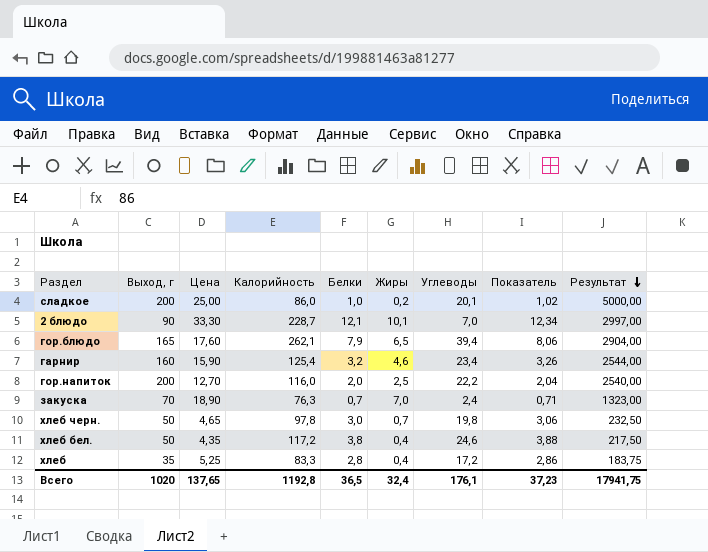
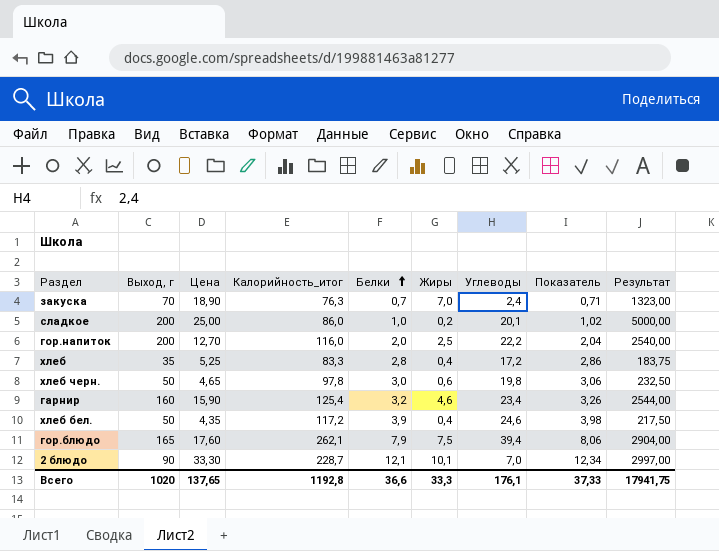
row order: Результат descending -> Белки ascending
column name: Калорийность -> Калорийность_итог
хлеб черн. | Жиры: 0,7 -> 0,6
хлеб бел. | Белки: 3,8 -> 3,9
хлеб бел. | Показатель: 3,88 -> 3,98
гор.блюдо | Жиры: 6,5 -> 7,5
Всего | Белки: 36,5 -> 36,6
Всего | Жиры: 32,4 -> 33,3
Всего | Показатель: 37,23 -> 37,33

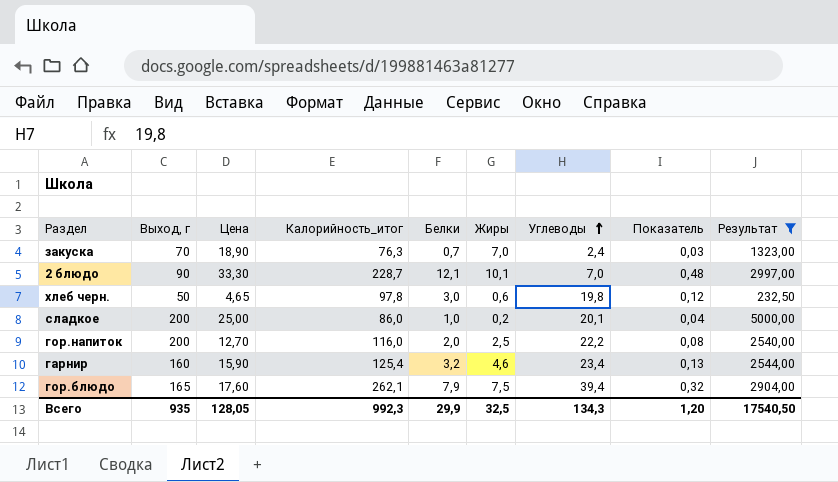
filter: none -> Результат >= 232,50
row order: Белки ascending -> Углеводы ascending
column Показатель | formula: [Белки] * 1,02 -> [Белки] * 0,04
Всего | Выход, г: 1020 -> 935
Всего | Цена: 137,65 -> 128,05
Всего | Калорийность_итог: 1192,8 -> 992,3
Всего | Белки: 36,6 -> 29,9
Всего | Жиры: 33,3 -> 32,5
Всего | Углеводы: 176,1 -> 134,3
Всего | Показатель: 37,33 -> 1,20
Всего | Результат: 17941,75 -> 17540,50

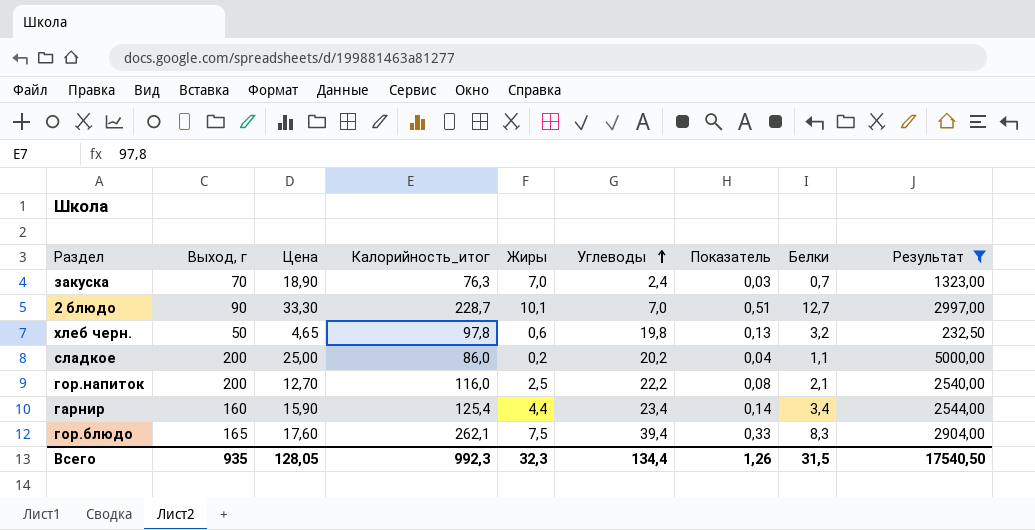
column Белки | position: 5 -> 8
2 блюдо | Показатель: 0,48 -> 0,51
2 блюдо | Белки: 12,1 -> 12,7
хлеб черн. | Показатель: 0,12 -> 0,13
хлеб черн. | Белки: 3,0 -> 3,2
сладкое | Углеводы: 20,1 -> 20,2
сладкое | Белки: 1,0 -> 1,1
гор.напиток | Белки: 2,0 -> 2,1
гарнир | Жиры: 4,6 -> 4,4
гарнир | Показатель: 0,13 -> 0,14
гарнир | Белки: 3,2 -> 3,4
гор.блюдо | Показатель: 0,32 -> 0,33
гор.блюдо | Белки: 7,9 -> 8,3
Всего | Жиры: 32,5 -> 32,3
Всего | Углеводы: 134,3 -> 134,4
Всего | Показатель: 1,20 -> 1,26
Всего | Белки: 29,9 -> 31,5

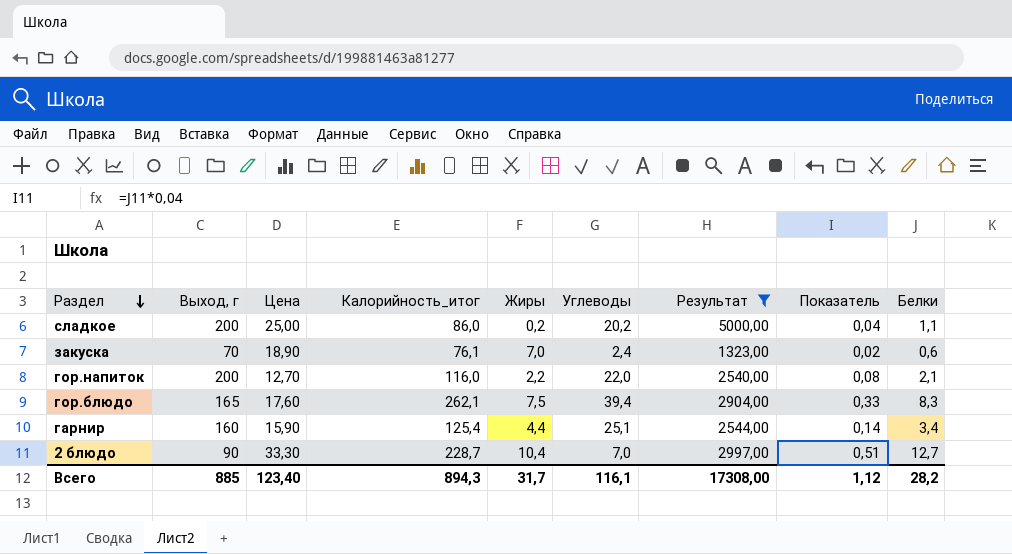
row order: Углеводы ascending -> Раздел descending
column Результат | position: 9 -> 7
row хлеб черн.: 50 | 4,65 | 97,8 | 0,6 | 19,8 | 0,13 | 3,2 | 232,50 -> none
закуска | Калорийность_итог: 76,3 -> 76,1
закуска | Показатель: 0,03 -> 0,02
закуска | Белки: 0,7 -> 0,6
гор.напиток | Жиры: 2,5 -> 2,2
гор.напиток | Углеводы: 22,2 -> 22,0
гарнир | Углеводы: 23,4 -> 25,1
2 блюдо | Жиры: 10,1 -> 10,4
Всего | Выход, г: 935 -> 885
Всего | Цена: 128,05 -> 123,40
Всего | Калорийность_итог: 992,3 -> 894,3
Всего | Жиры: 32,3 -> 31,7
Всего | Углеводы: 134,4 -> 116,1
Всего | Результат: 17540,50 -> 17308,00
Всего | Показатель: 1,26 -> 1,12
Всего | Белки: 31,5 -> 28,2

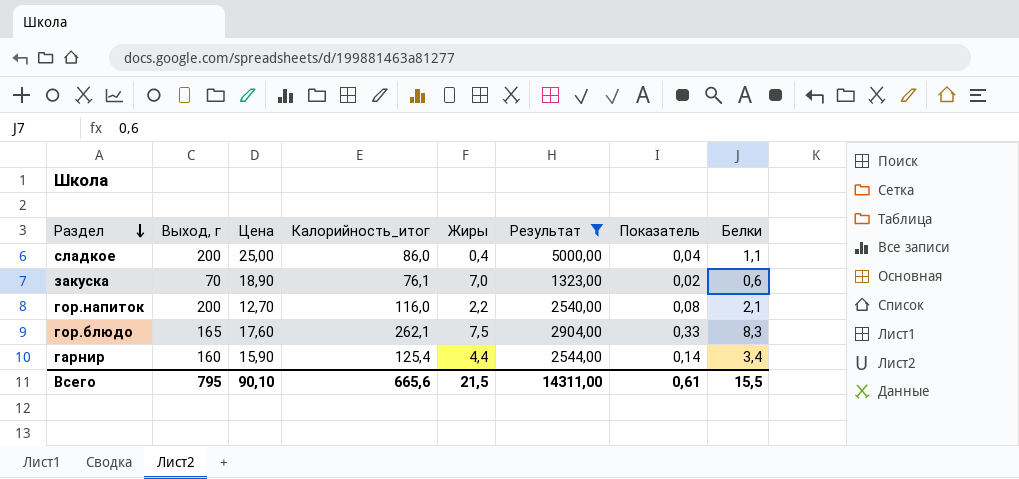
column Углеводы | position: 6 -> none
row 2 блюдо: 90 | 33,30 | 228,7 | 10,4 | 7,0 | 2997,00 | 0,51 | 12,7 -> none
сладкое | Жиры: 0,2 -> 0,4
Всего | Выход, г: 885 -> 795
Всего | Цена: 123,40 -> 90,10
Всего | Калорийность_итог: 894,3 -> 665,6
Всего | Жиры: 31,7 -> 21,5
Всего | Результат: 17308,00 -> 14311,00
Всего | Показатель: 1,12 -> 0,61
Всего | Белки: 28,2 -> 15,5

